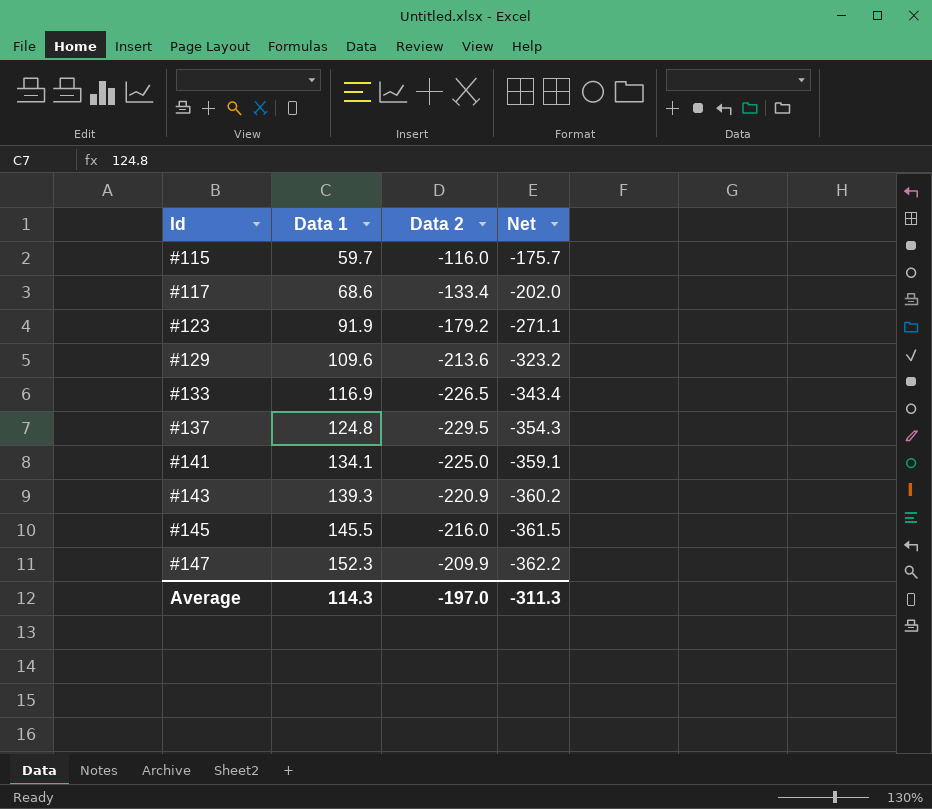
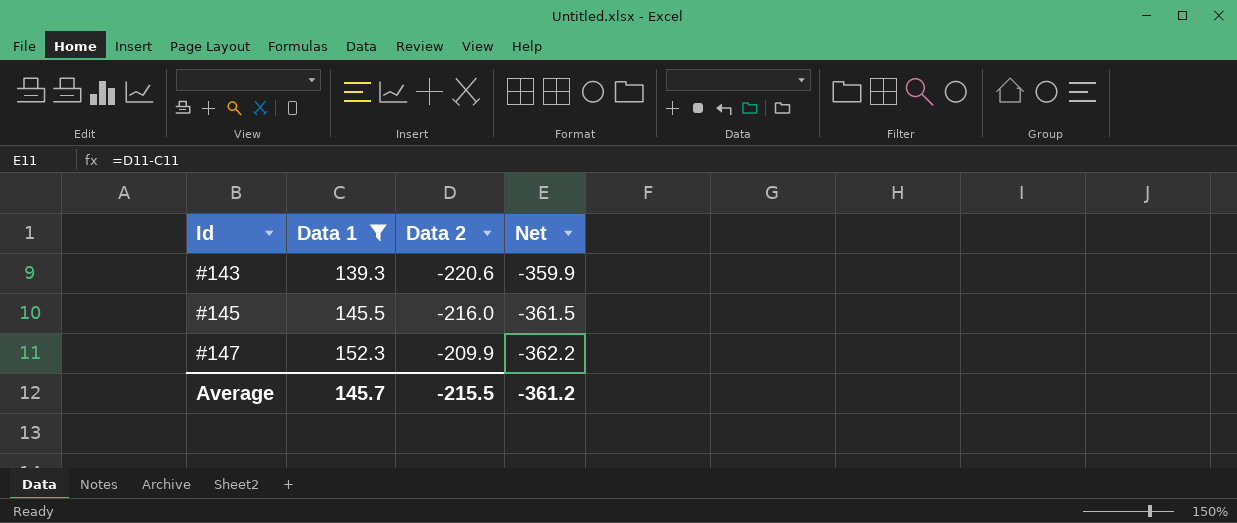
filter: none -> Data 1 >= 139.3
#143 | Data 2: -220.9 -> -220.6
#143 | Net: -360.2 -> -359.9
Average | Data 1: 114.3 -> 145.7
Average | Data 2: -197.0 -> -215.5
Average | Net: -311.3 -> -361.2

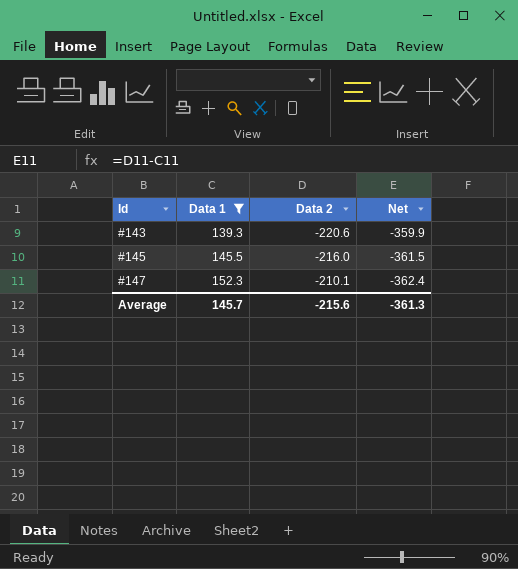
#147 | Data 2: -209.9 -> -210.1
#147 | Net: -362.2 -> -362.4
Average | Data 2: -215.5 -> -215.6
Average | Net: -361.2 -> -361.3

